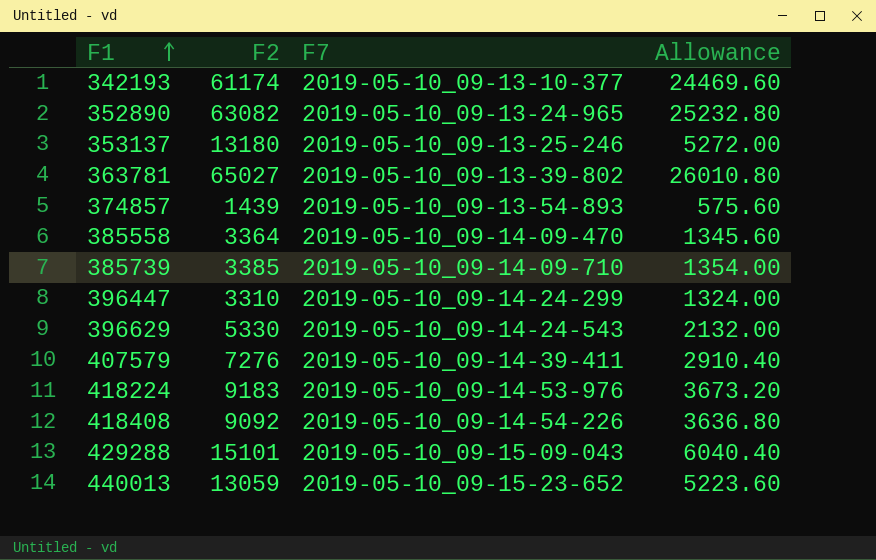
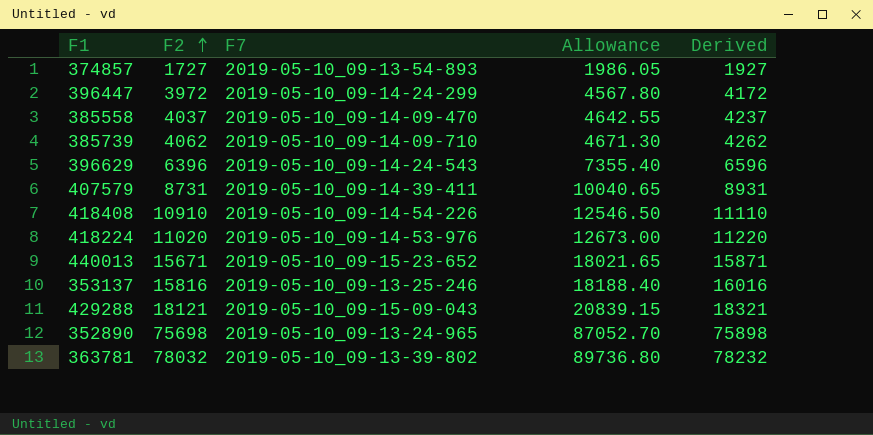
row order: F1 ascending -> F2 ascending
column Allowance | formula: [F2] * 0.4 -> [F2] * 1.15
column Derived | formula: none -> [F2] + 200
row 342193: 61174 | 2019-05-10_09-13-10-377 | 24469.60 -> none
374857 | F2: 1439 -> 1727
396447 | F2: 3310 -> 3972
385558 | F2: 3364 -> 4037
385739 | F2: 3385 -> 4062
396629 | F2: 5330 -> 6396
407579 | F2: 7276 -> 8731
418408 | F2: 9092 -> 10910
418224 | F2: 9183 -> 11020
440013 | F2: 13059 -> 15671
353137 | F2: 13180 -> 15816
429288 | F2: 15101 -> 18121
352890 | F2: 63082 -> 75698
363781 | F2: 65027 -> 78032

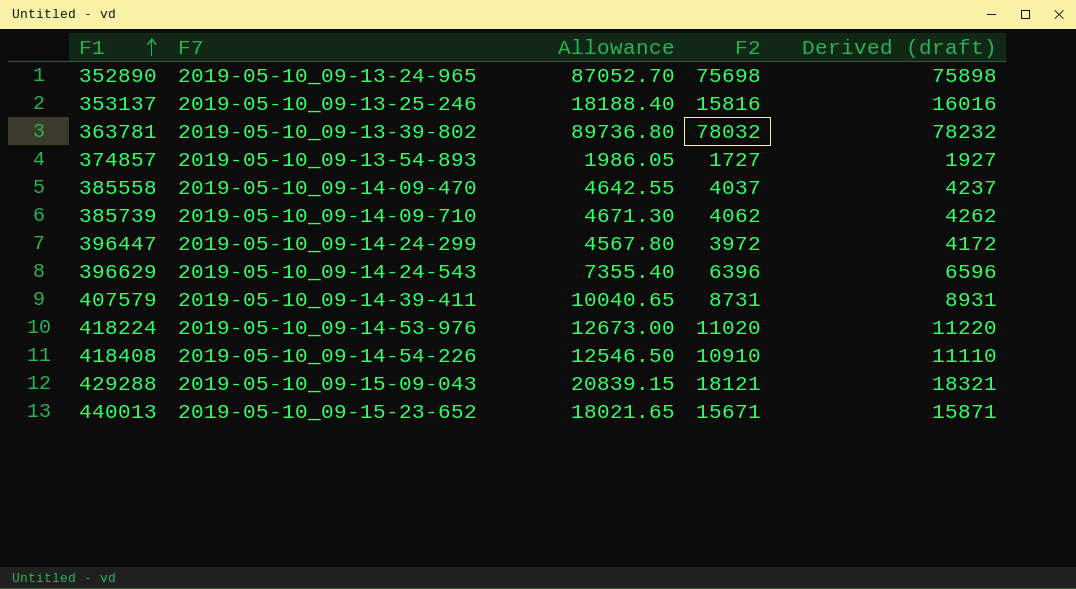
row order: F2 ascending -> F1 ascending
column F2 | position: 2 -> 4
column name: Derived -> Derived (draft)

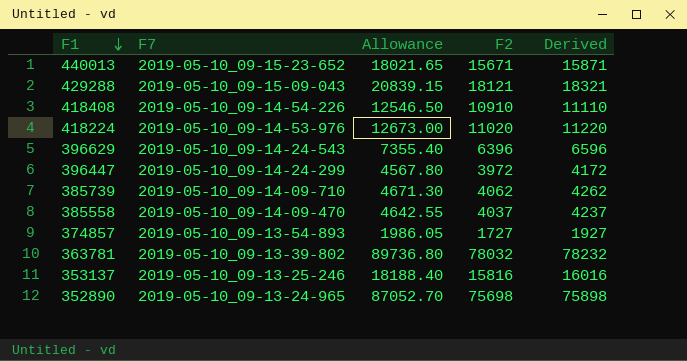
row order: F1 ascending -> F1 descending
column name: Derived (draft) -> Derived
row 407579: 2019-05-10_09-14-39-411 | 10040.65 | 8731 | 8931 -> none

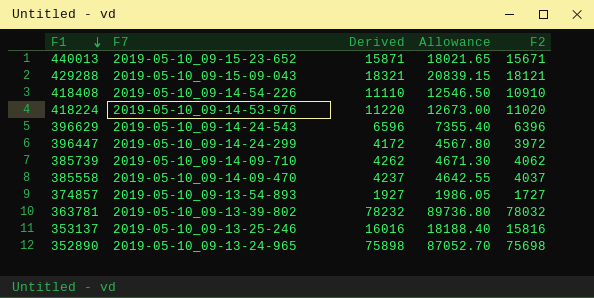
column Derived | position: 5 -> 3

